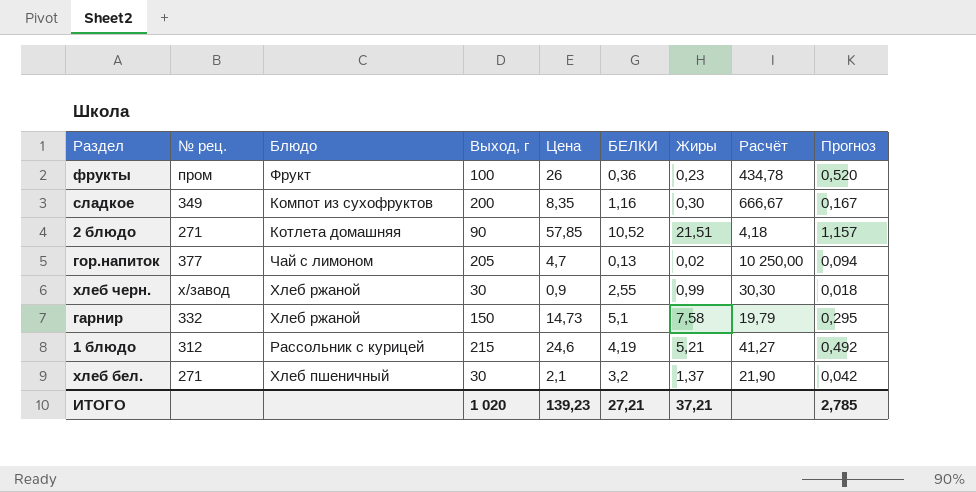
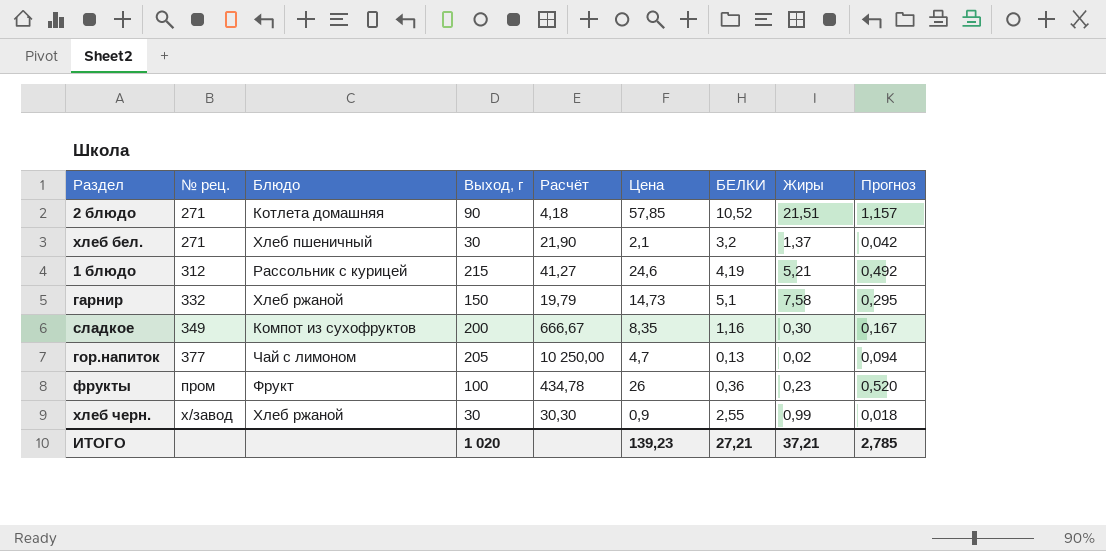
row order: none -> № рец. ascending
column Расчёт | position: 8 -> 5

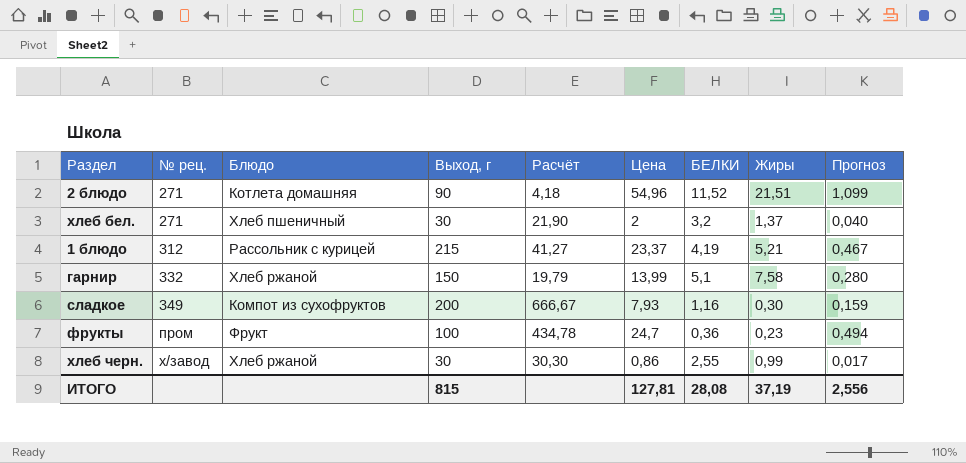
row гор.напиток: 377 | Чай с лимоном | 205 | 10 250,00 | 4,7 | 0,13 | 0,02 | 0,094 -> none
2 блюдо | Цена: 57,85 -> 54,96
2 блюдо | БЕЛКИ: 10,52 -> 11,52
2 блюдо | Прогноз: 1,157 -> 1,099
хлеб бел. | Цена: 2,1 -> 2
хлеб бел. | Прогноз: 0,042 -> 0,040
1 блюдо | Цена: 24,6 -> 23,37
1 блюдо | Прогноз: 0,492 -> 0,467
гарнир | Цена: 14,73 -> 13,99
гарнир | Прогноз: 0,295 -> 0,280
сладкое | Цена: 8,35 -> 7,93
сладкое | Прогноз: 0,167 -> 0,159
фрукты | Цена: 26 -> 24,7
фрукты | Прогноз: 0,520 -> 0,494
хлеб черн. | Цена: 0,9 -> 0,86
хлеб черн. | Прогноз: 0,018 -> 0,017
ИТОГО | Выход, г: 1 020 -> 815
ИТОГО | Цена: 139,23 -> 127,81
ИТОГО | БЕЛКИ: 27,21 -> 28,08
ИТОГО | Жиры: 37,21 -> 37,19
ИТОГО | Прогноз: 2,785 -> 2,556

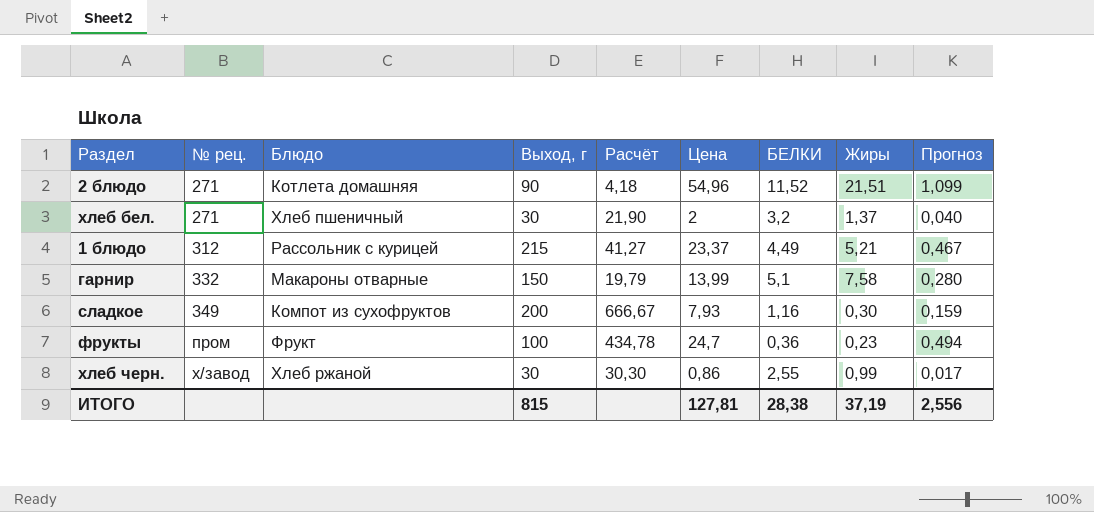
1 блюдо | БЕЛКИ: 4,19 -> 4,49
гарнир | Блюдо: Хлеб ржаной -> Макароны отварные
ИТОГО | БЕЛКИ: 28,08 -> 28,38

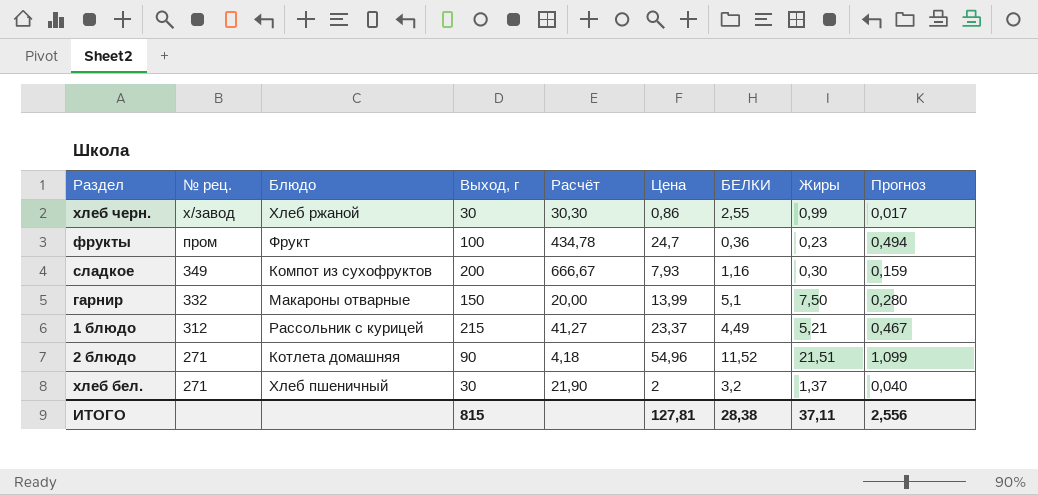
row order: № рец. ascending -> № рец. descending
гарнир | Расчёт: 19,79 -> 20,00
гарнир | Жиры: 7,58 -> 7,50
ИТОГО | Жиры: 37,19 -> 37,11

